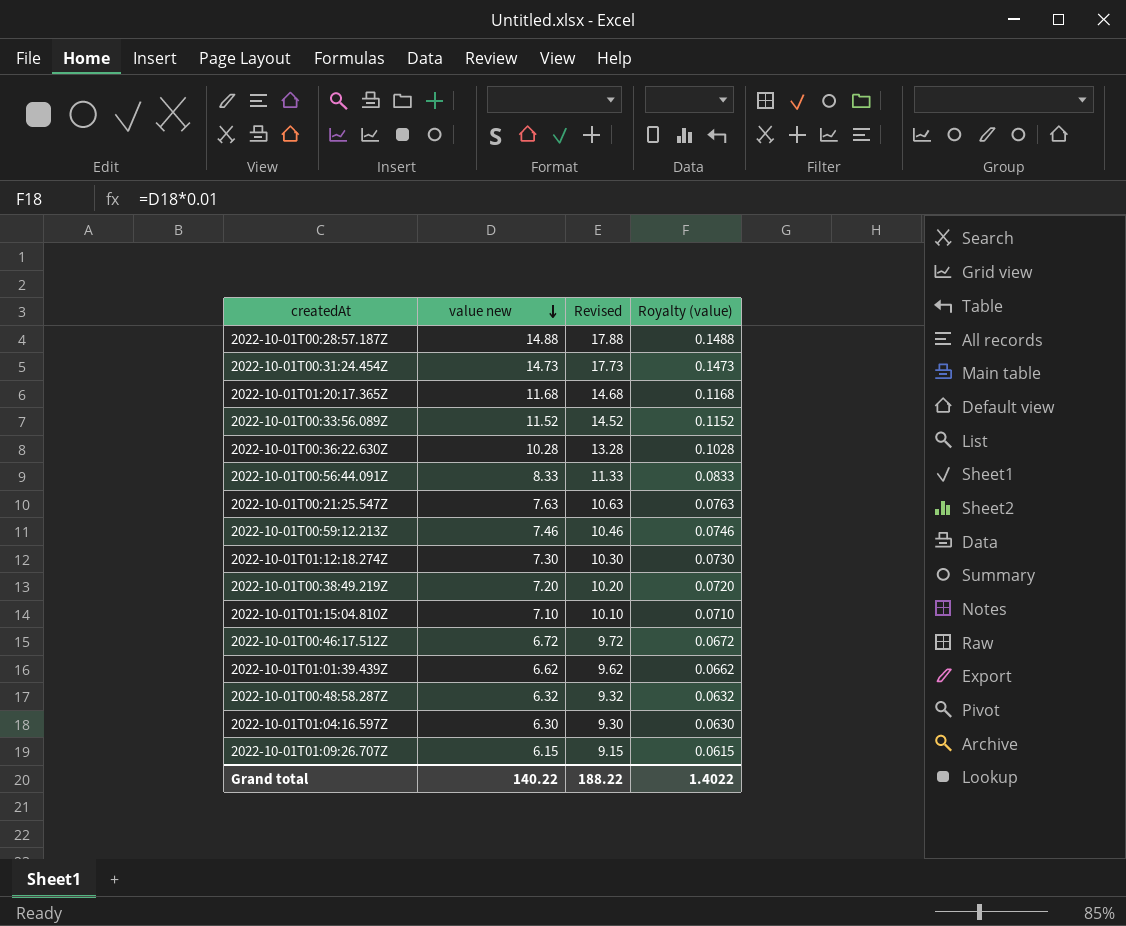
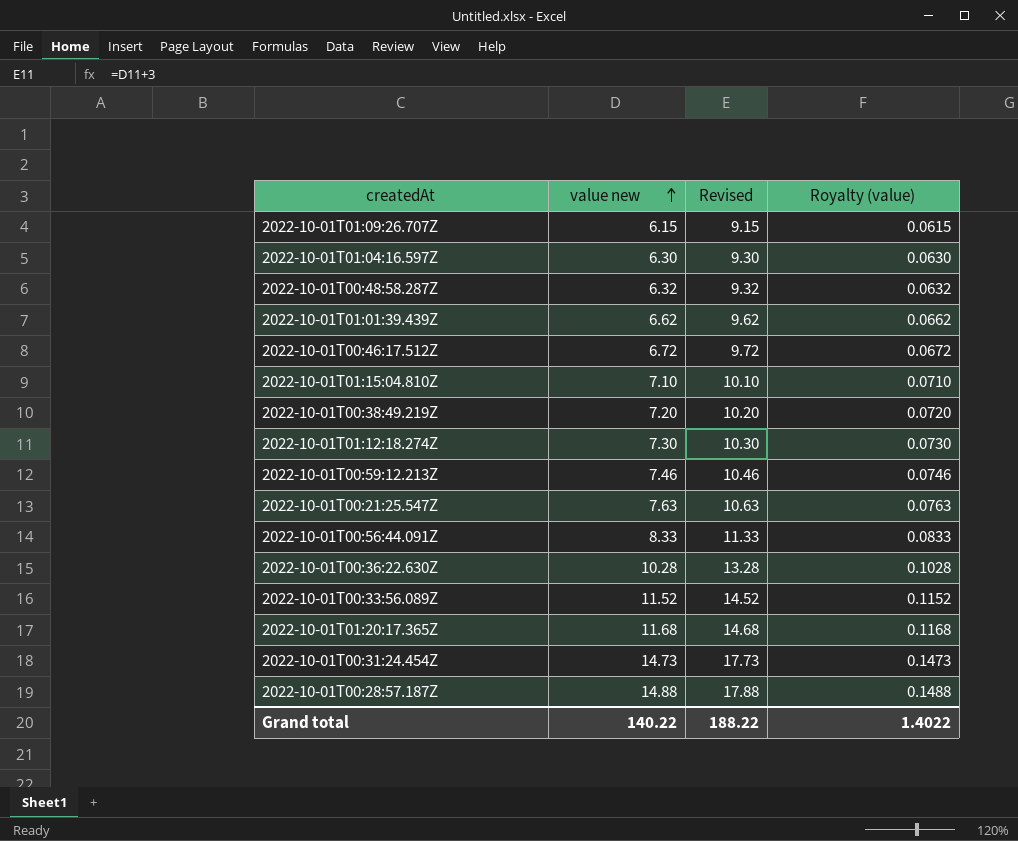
row order: value new descending -> value new ascending

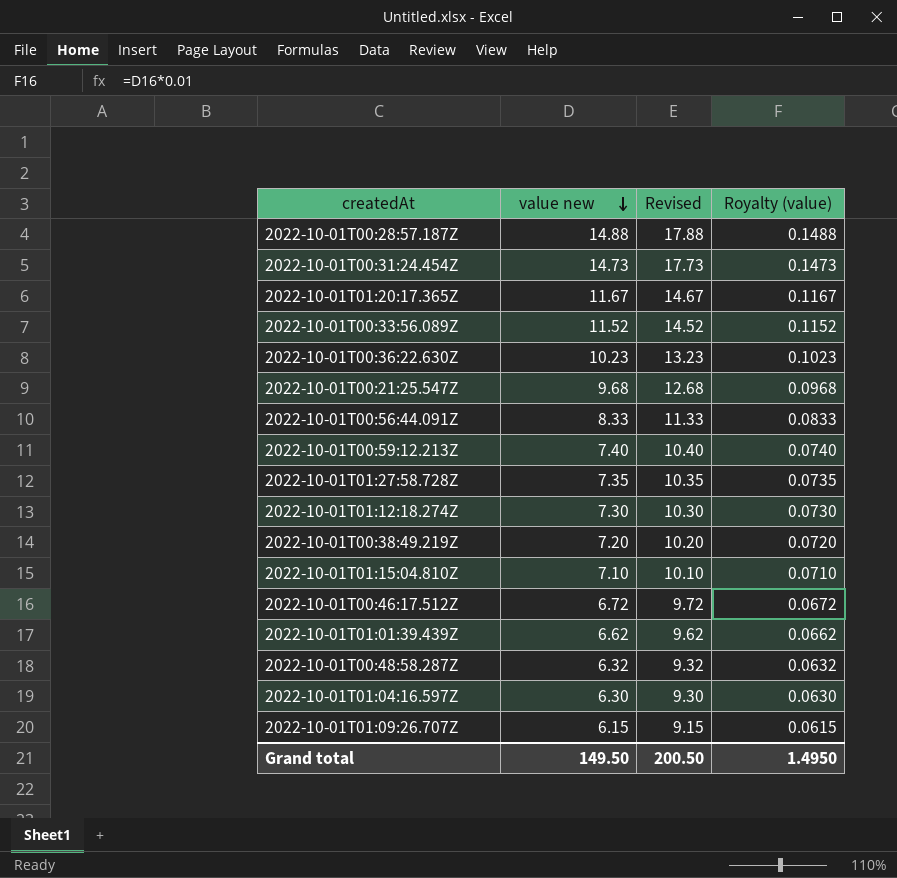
row order: value new ascending -> value new descending
2022-10-01T01:20:17.365Z | value new: 11.68 -> 11.67
2022-10-01T01:20:17.365Z | Revised: 14.68 -> 14.67
2022-10-01T01:20:17.365Z | Royalty (value): 0.1168 -> 0.1167
2022-10-01T00:36:22.630Z | value new: 10.28 -> 10.23
2022-10-01T00:36:22.630Z | Revised: 13.28 -> 13.23
2022-10-01T00:36:22.630Z | Royalty (value): 0.1028 -> 0.1023
2022-10-01T00:21:25.547Z | value new: 7.63 -> 9.68
2022-10-01T00:21:25.547Z | Revised: 10.63 -> 12.68
2022-10-01T00:21:25.547Z | Royalty (value): 0.0763 -> 0.0968
2022-10-01T00:59:12.213Z | value new: 7.46 -> 7.40
2022-10-01T00:59:12.213Z | Revised: 10.46 -> 10.40
2022-10-01T00:59:12.213Z | Royalty (value): 0.0746 -> 0.0740
row 2022-10-01T01:27:58.728Z: none -> 7.35 | 10.35 | 0.0735
Grand total | value new: 140.22 -> 149.50
Grand total | Revised: 188.22 -> 200.50
Grand total | Royalty (value): 1.4022 -> 1.4950

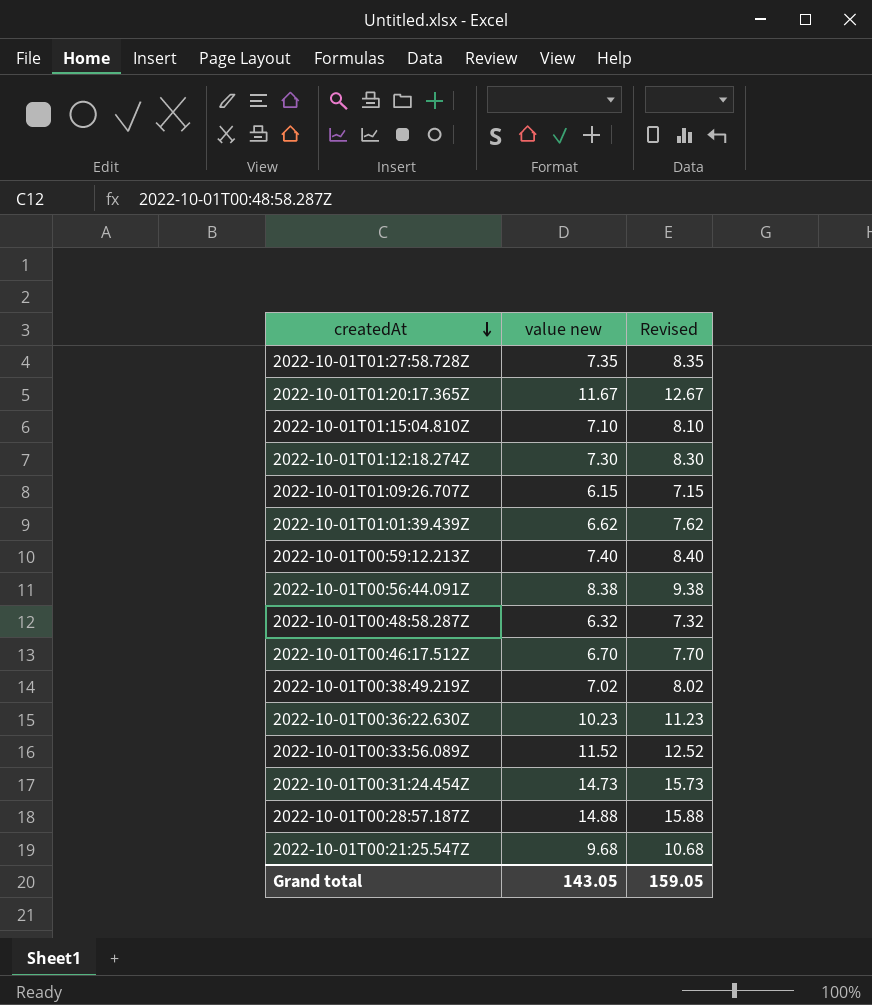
row order: value new descending -> createdAt descending
column Royalty (value) | formula: [value new] * 0.01 -> none
column Revised | formula: [value new] + 3 -> [value new] + 1
row 2022-10-01T01:04:16.597Z: 6.30 | 9.30 | 0.0630 -> none
2022-10-01T00:56:44.091Z | value new: 8.33 -> 8.38
2022-10-01T00:46:17.512Z | value new: 6.72 -> 6.70
2022-10-01T00:38:49.219Z | value new: 7.20 -> 7.02
Grand total | value new: 149.50 -> 143.05
Grand total | Revised: 200.50 -> 159.05

